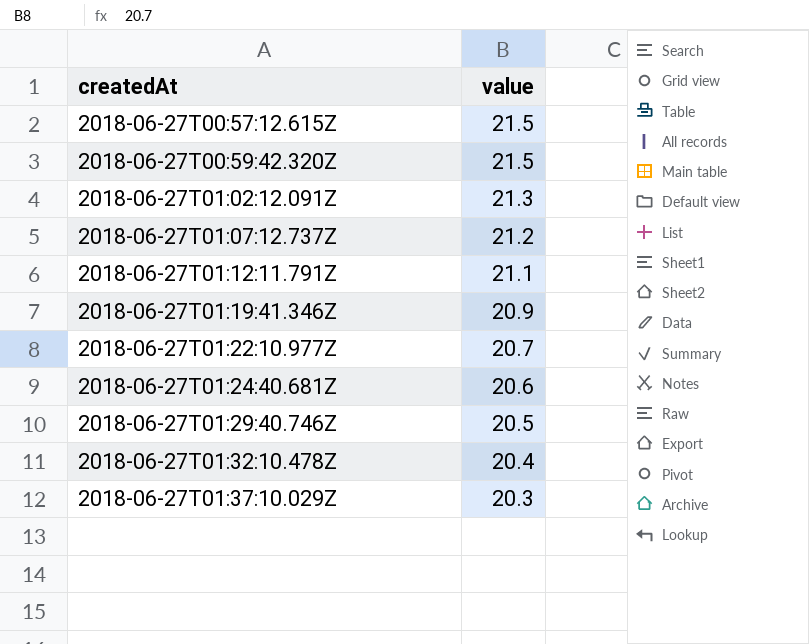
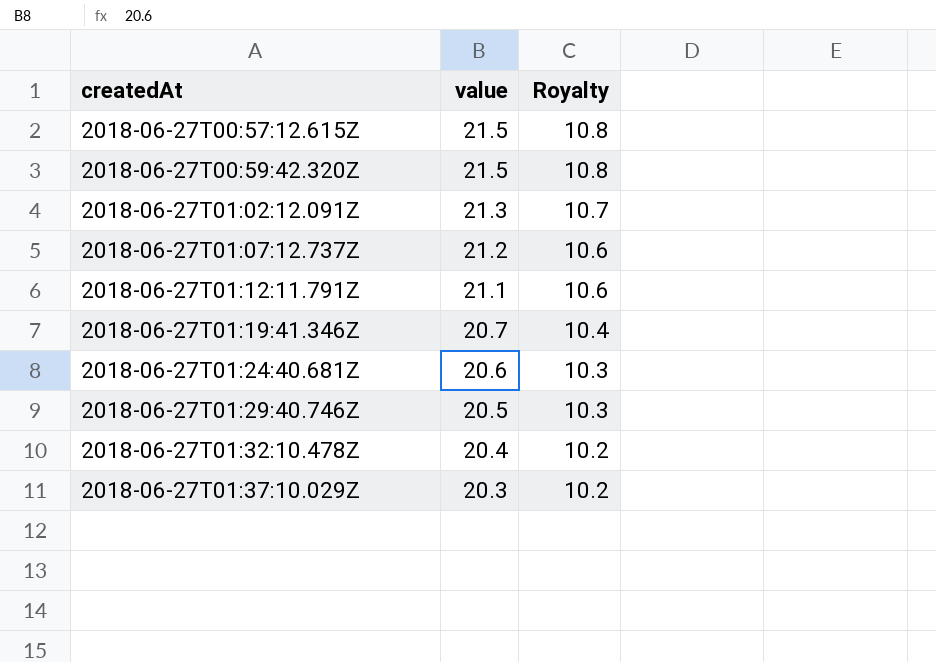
column Royalty | formula: none -> [value] * 0.5
row 2018-06-27T01:22:10.977Z: 20.7 -> none
2018-06-27T01:19:41.346Z | value: 20.9 -> 20.7

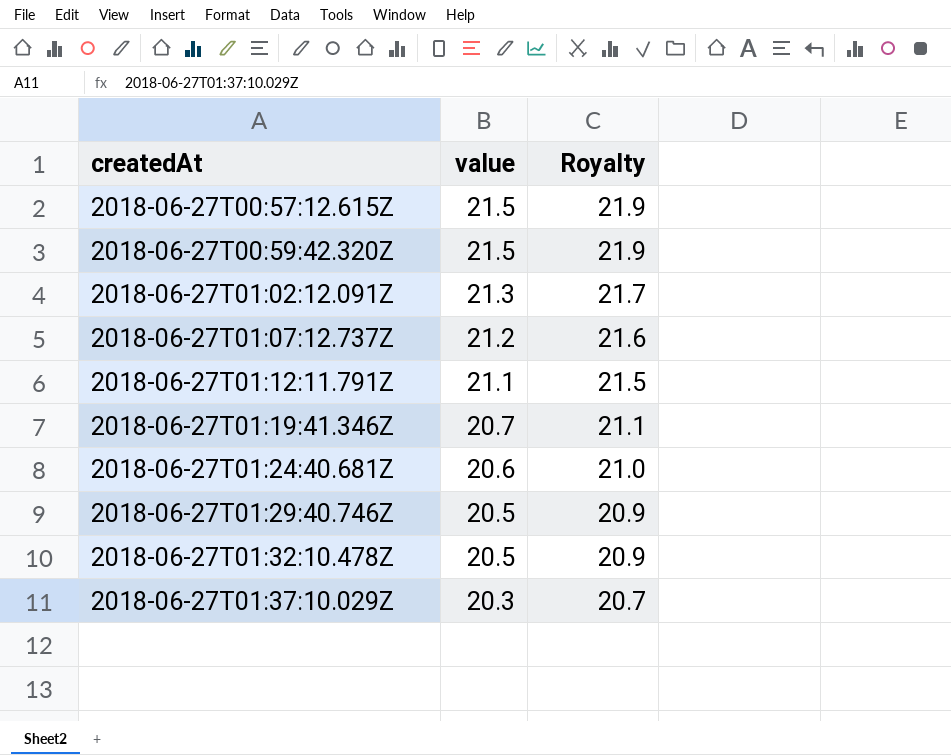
column Royalty | formula: [value] * 0.5 -> [value] * 1.02
2018-06-27T01:32:10.478Z | value: 20.4 -> 20.5

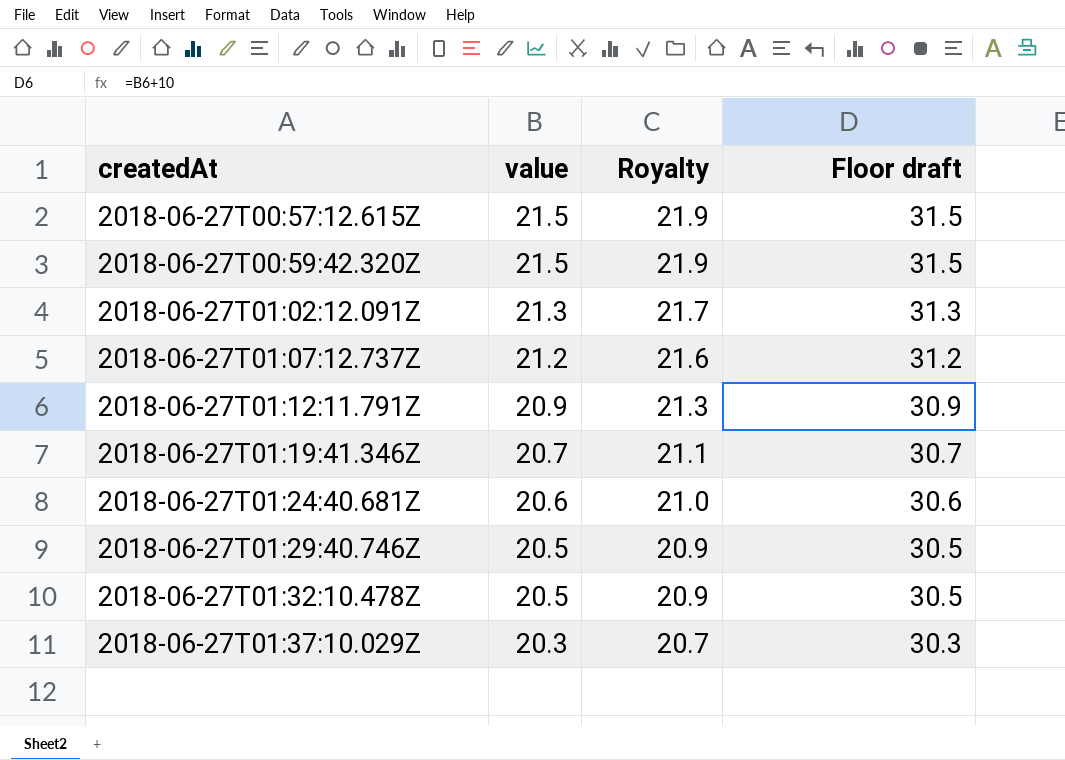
column Floor draft | formula: none -> [value] + 10
2018-06-27T01:12:11.791Z | value: 21.1 -> 20.9
2018-06-27T01:12:11.791Z | Royalty: 21.5 -> 21.3

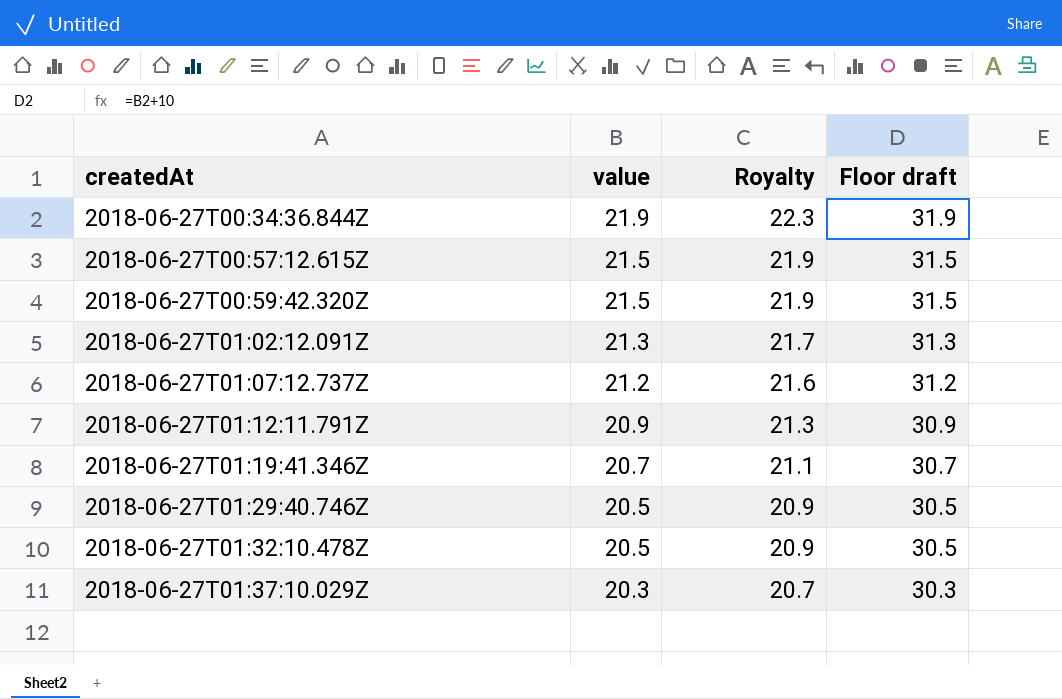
row 2018-06-27T01:24:40.681Z: 20.6 | 21.0 | 30.6 -> none
row 2018-06-27T00:34:36.844Z: none -> 21.9 | 22.3 | 31.9

